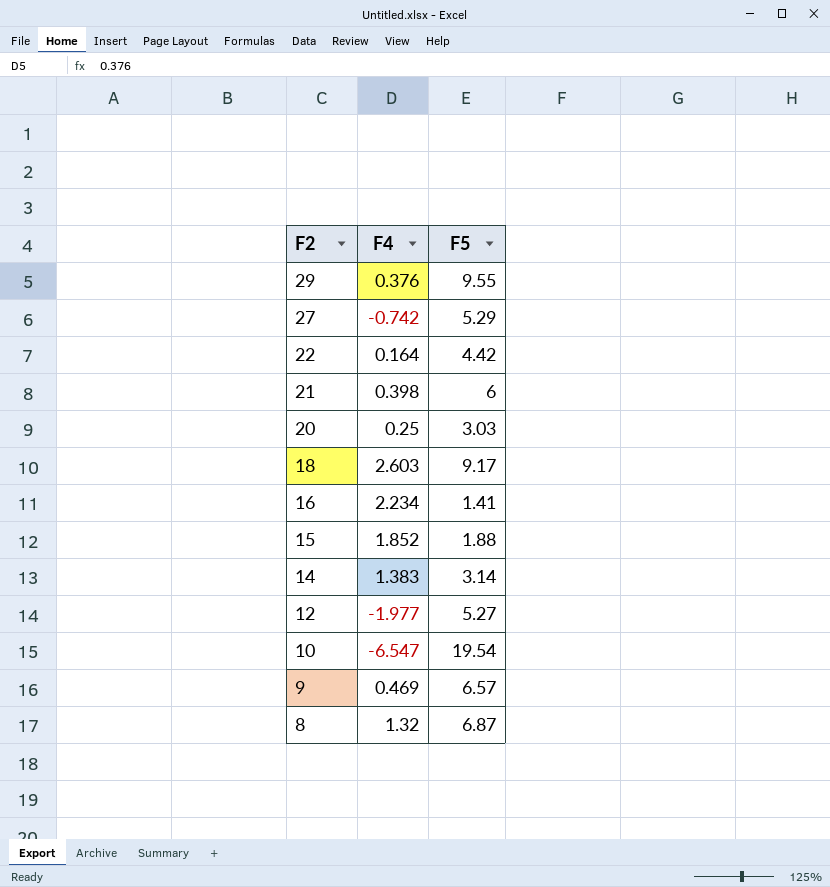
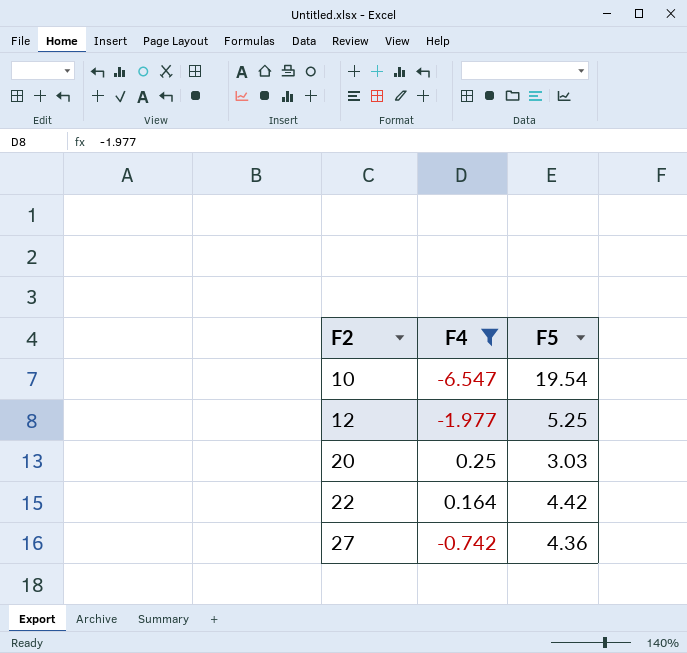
filter: none -> F4 <= 0.25
row order: F2 descending -> F2 ascending
12 | F5: 5.27 -> 5.25
27 | F5: 5.29 -> 4.36

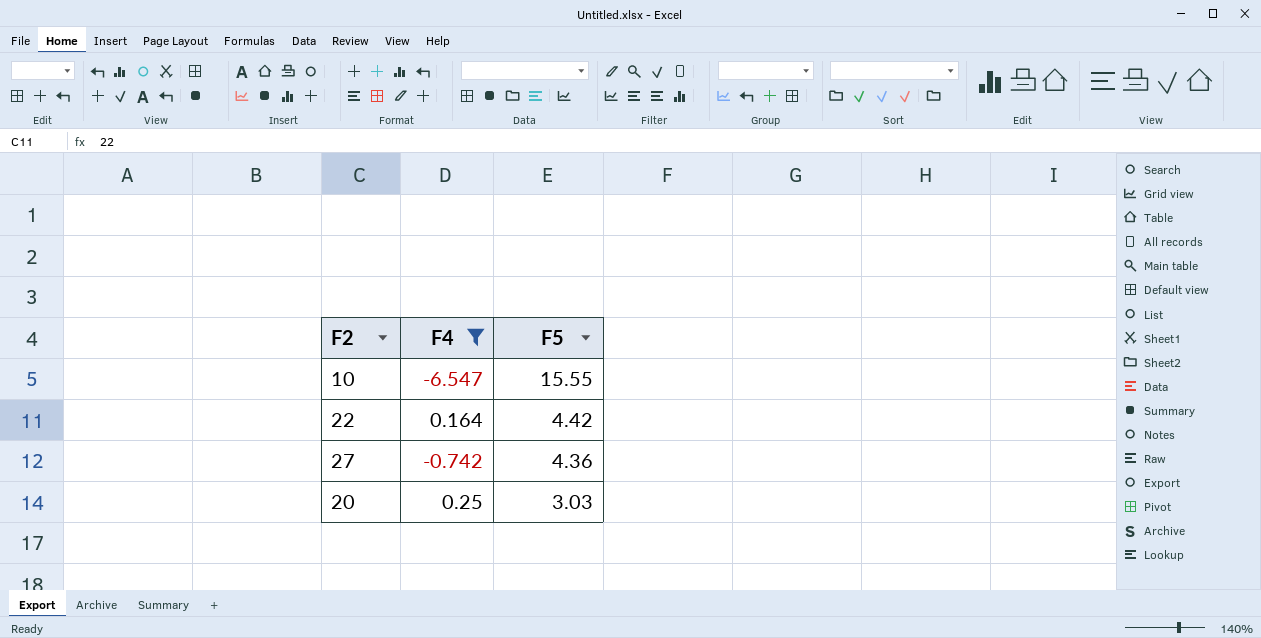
row order: F2 ascending -> F5 descending
row 12: -1.977 | 5.25 -> none
10 | F5: 19.54 -> 15.55

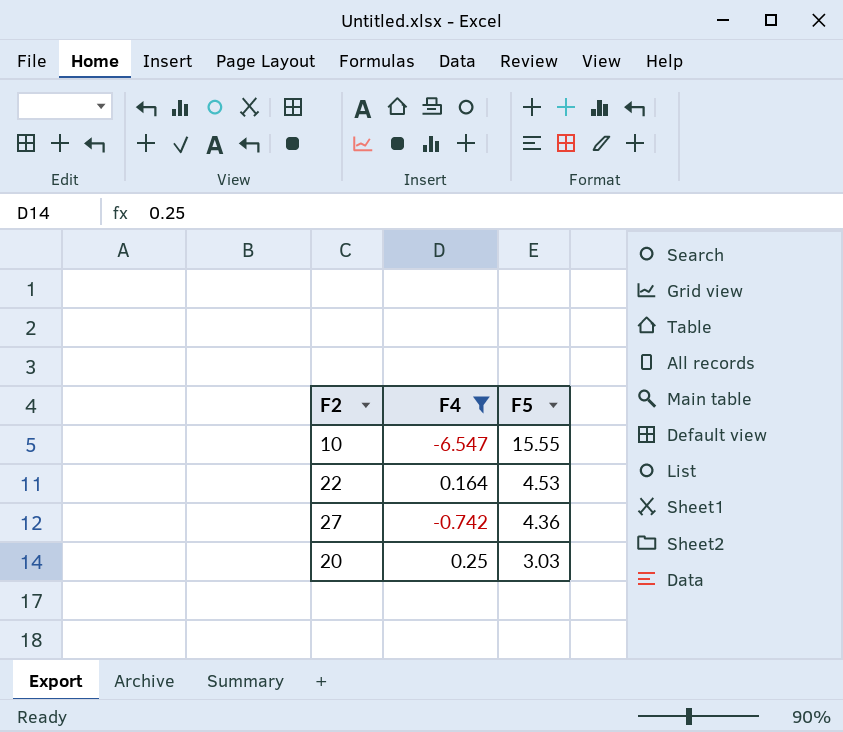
22 | F5: 4.42 -> 4.53

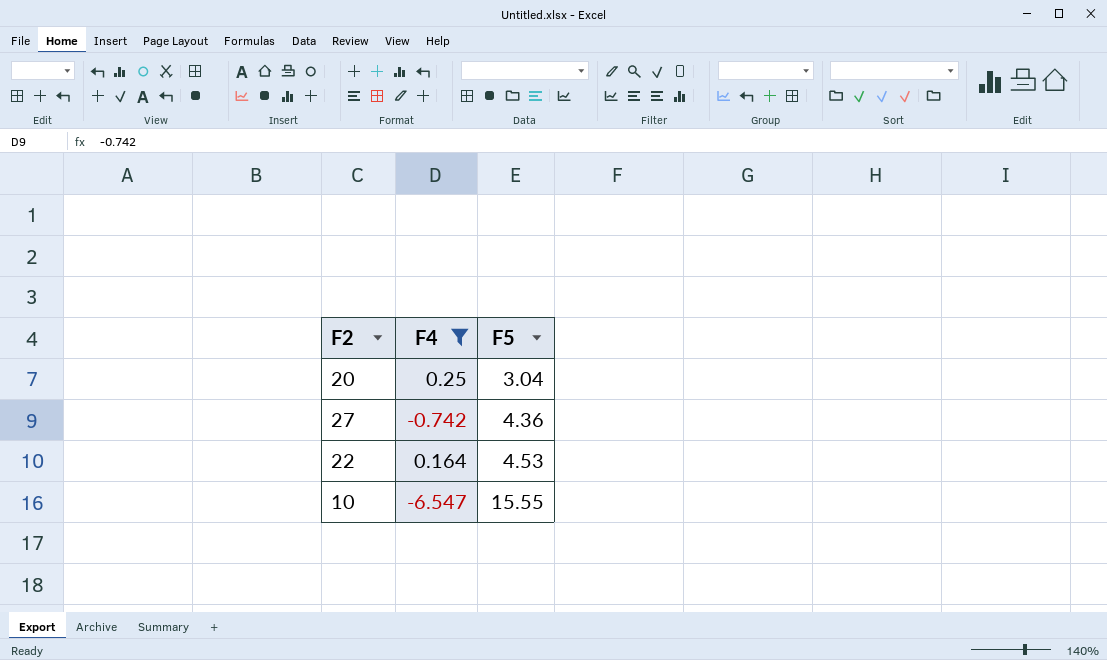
row order: F5 descending -> F5 ascending
20 | F5: 3.03 -> 3.04

